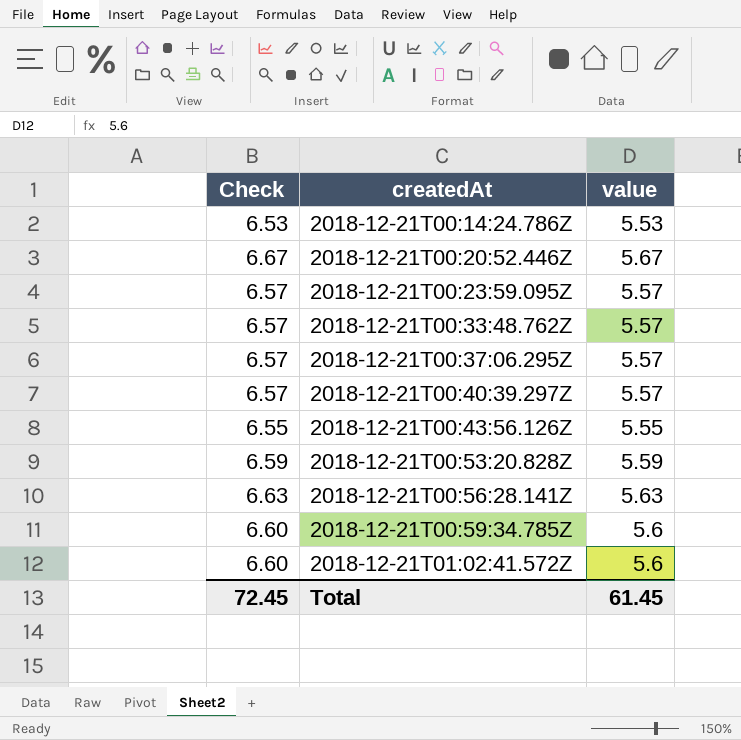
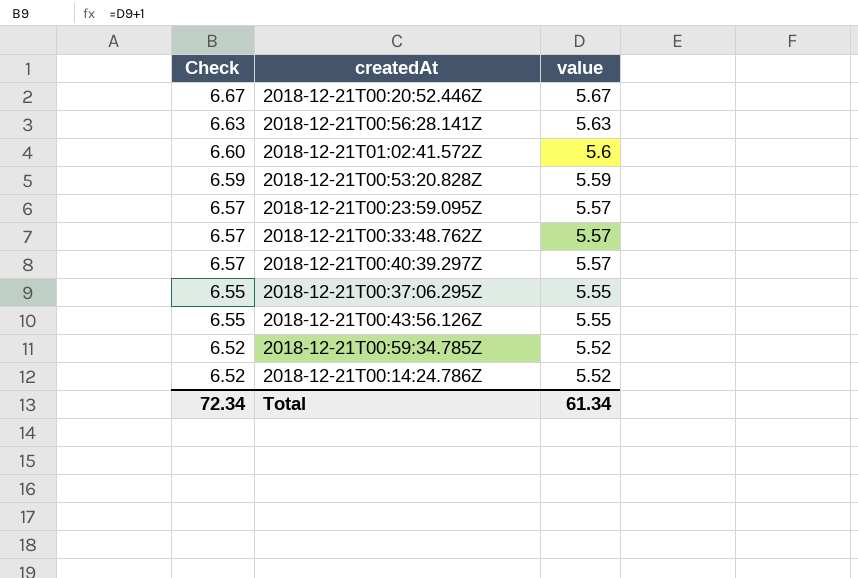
row order: createdAt ascending -> Check descending
2018-12-21T00:37:06.295Z | Check: 6.57 -> 6.55
2018-12-21T00:37:06.295Z | value: 5.57 -> 5.55
2018-12-21T00:59:34.785Z | Check: 6.60 -> 6.52
2018-12-21T00:59:34.785Z | value: 5.6 -> 5.52
2018-12-21T00:14:24.786Z | Check: 6.53 -> 6.52
2018-12-21T00:14:24.786Z | value: 5.53 -> 5.52
Total | Check: 72.45 -> 72.34
Total | value: 61.45 -> 61.34

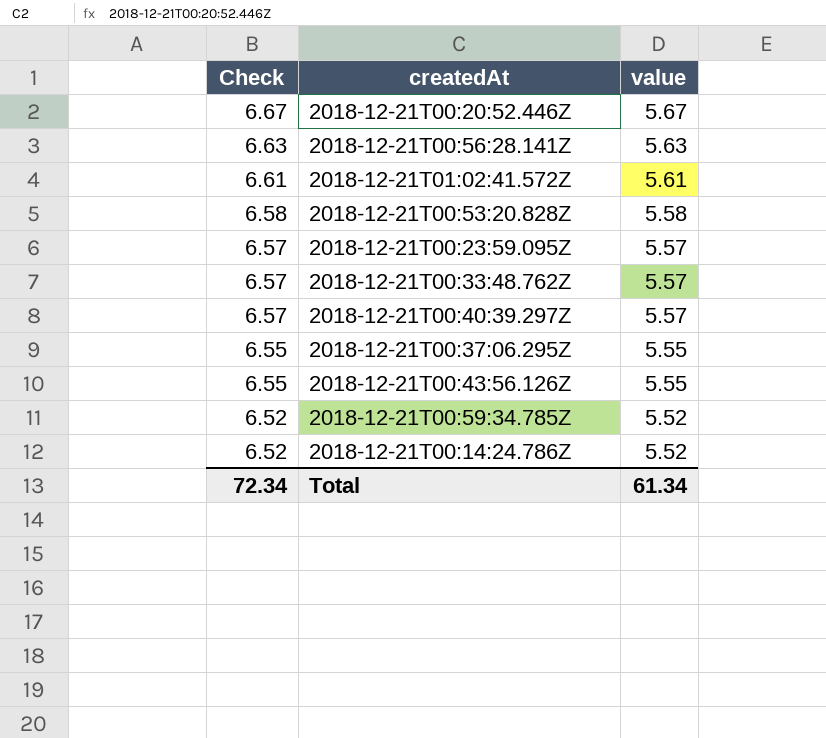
2018-12-21T01:02:41.572Z | Check: 6.60 -> 6.61
2018-12-21T01:02:41.572Z | value: 5.6 -> 5.61
2018-12-21T00:53:20.828Z | Check: 6.59 -> 6.58
2018-12-21T00:53:20.828Z | value: 5.59 -> 5.58

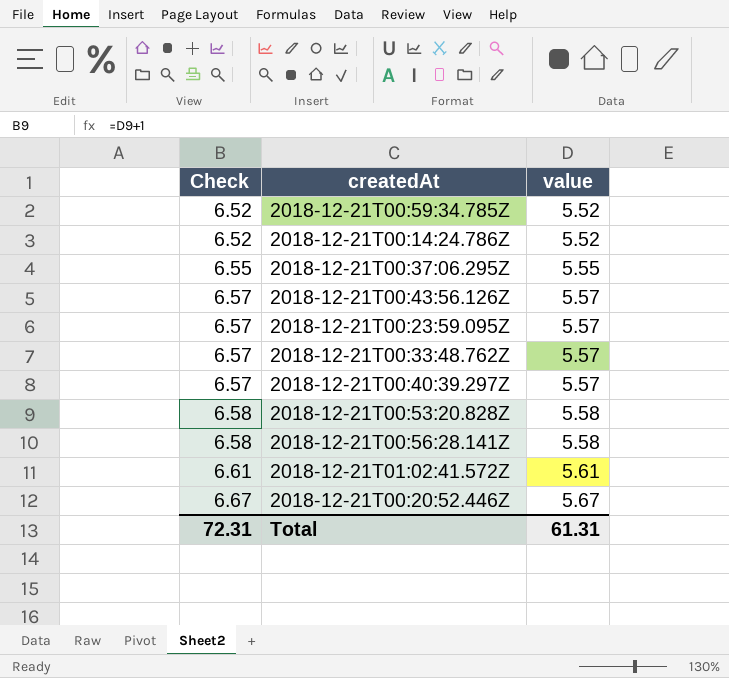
row order: Check descending -> Check ascending
2018-12-21T00:43:56.126Z | Check: 6.55 -> 6.57
2018-12-21T00:43:56.126Z | value: 5.55 -> 5.57
2018-12-21T00:56:28.141Z | Check: 6.63 -> 6.58
2018-12-21T00:56:28.141Z | value: 5.63 -> 5.58
Total | Check: 72.34 -> 72.31
Total | value: 61.34 -> 61.31

